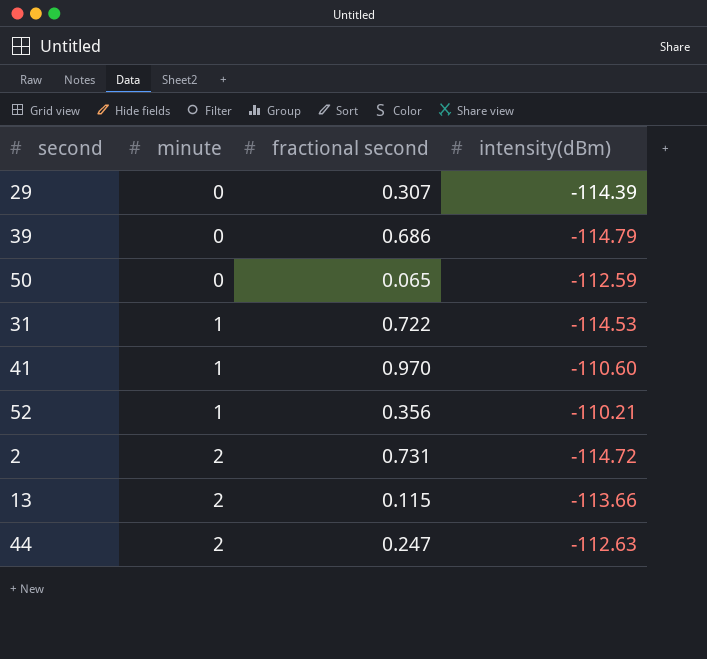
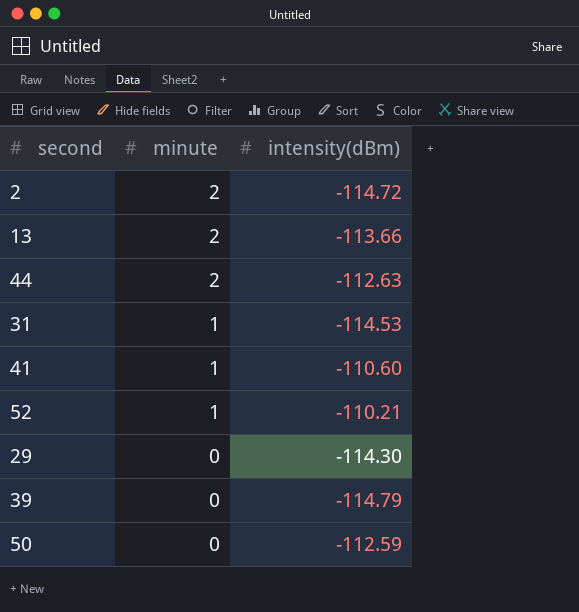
row order: minute ascending -> minute descending
column fractional second | position: 3 -> none
29 | intensity(dBm): -114.39 -> -114.30

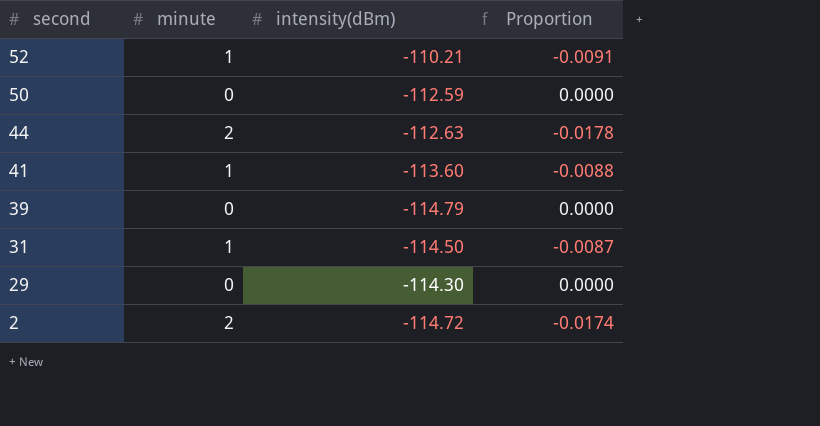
row order: minute descending -> second descending
column Proportion | formula: none -> [minute] / [intensity(dBm)]
row 13: 2 | -113.66 -> none
41 | intensity(dBm): -110.60 -> -113.60
31 | intensity(dBm): -114.53 -> -114.50

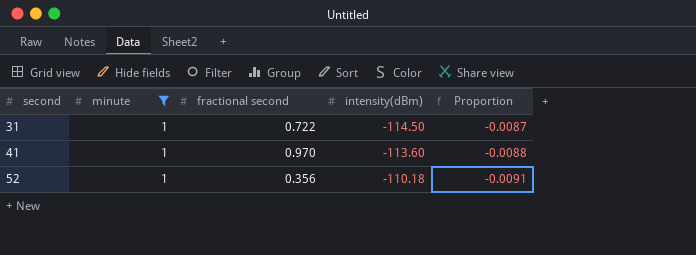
filter: none -> minute = 1
row order: second descending -> second ascending
column fractional second | position: none -> 3
52 | intensity(dBm): -110.21 -> -110.18

